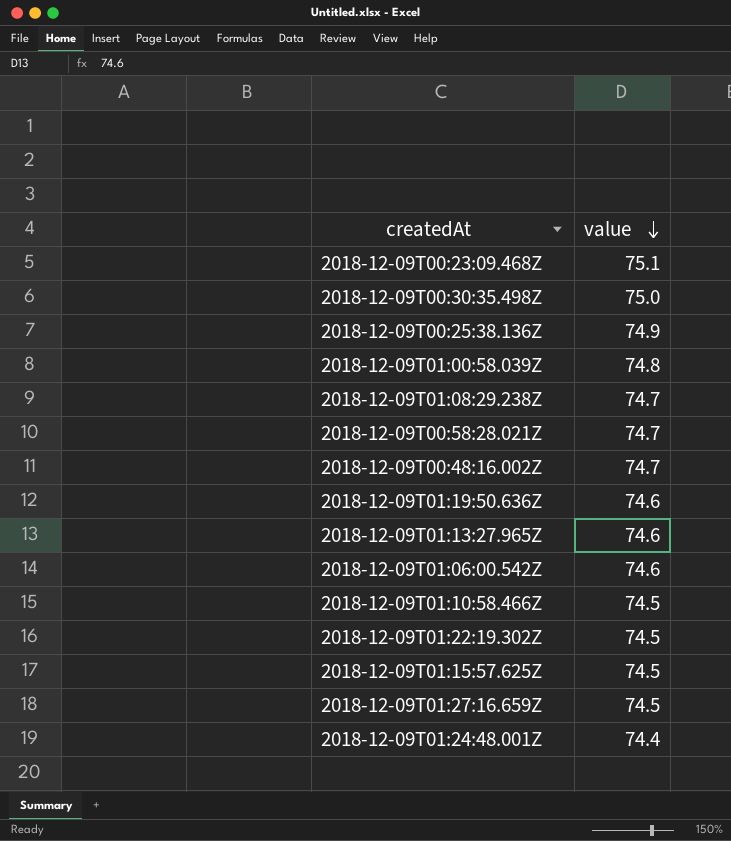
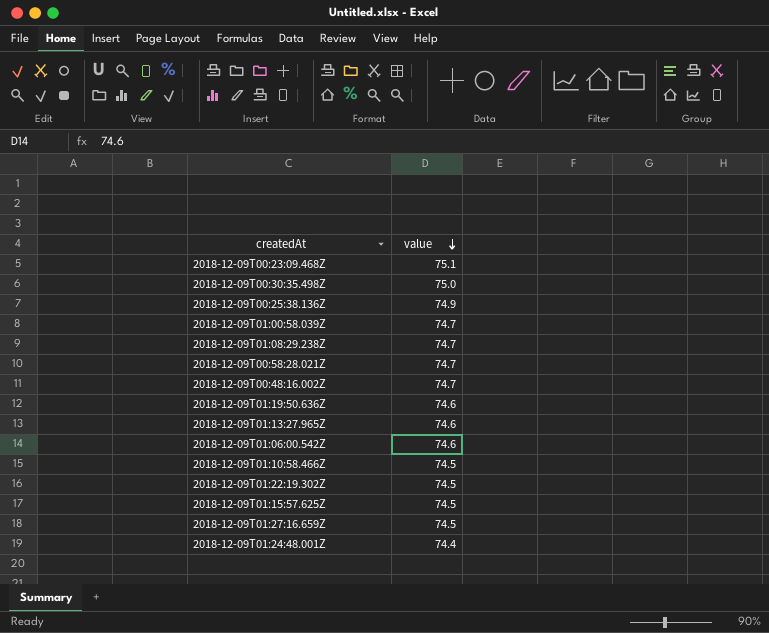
2018-12-09T01:00:58.039Z | value: 74.8 -> 74.7

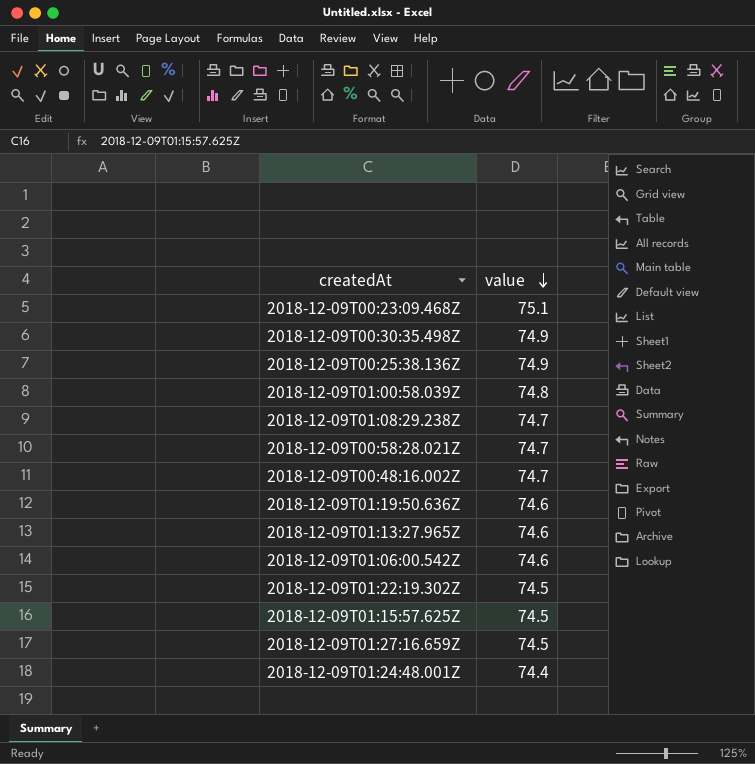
row 2018-12-09T01:10:58.466Z: 74.5 -> none
2018-12-09T00:30:35.498Z | value: 75.0 -> 74.9
2018-12-09T01:00:58.039Z | value: 74.7 -> 74.8

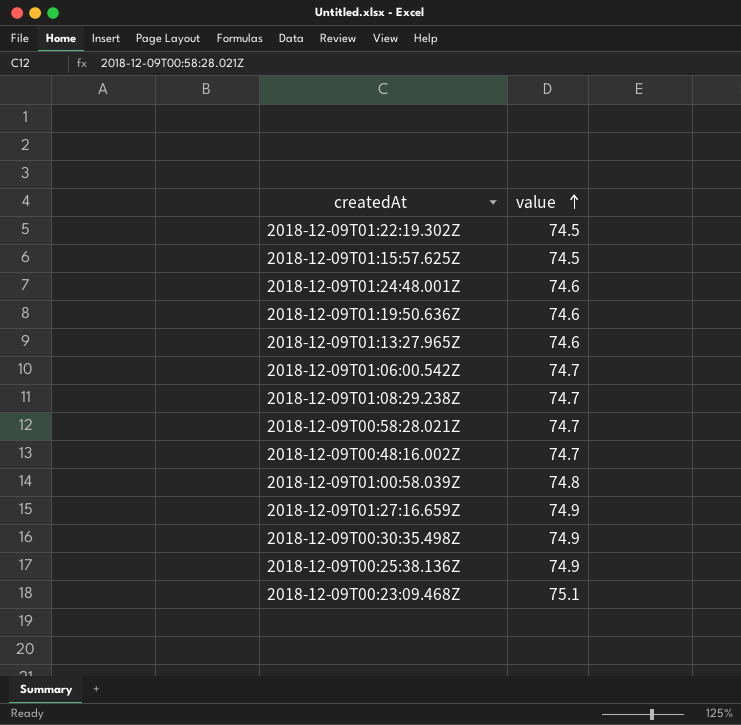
row order: value descending -> value ascending
2018-12-09T01:24:48.001Z | value: 74.4 -> 74.6
2018-12-09T01:06:00.542Z | value: 74.6 -> 74.7
2018-12-09T01:27:16.659Z | value: 74.5 -> 74.9

